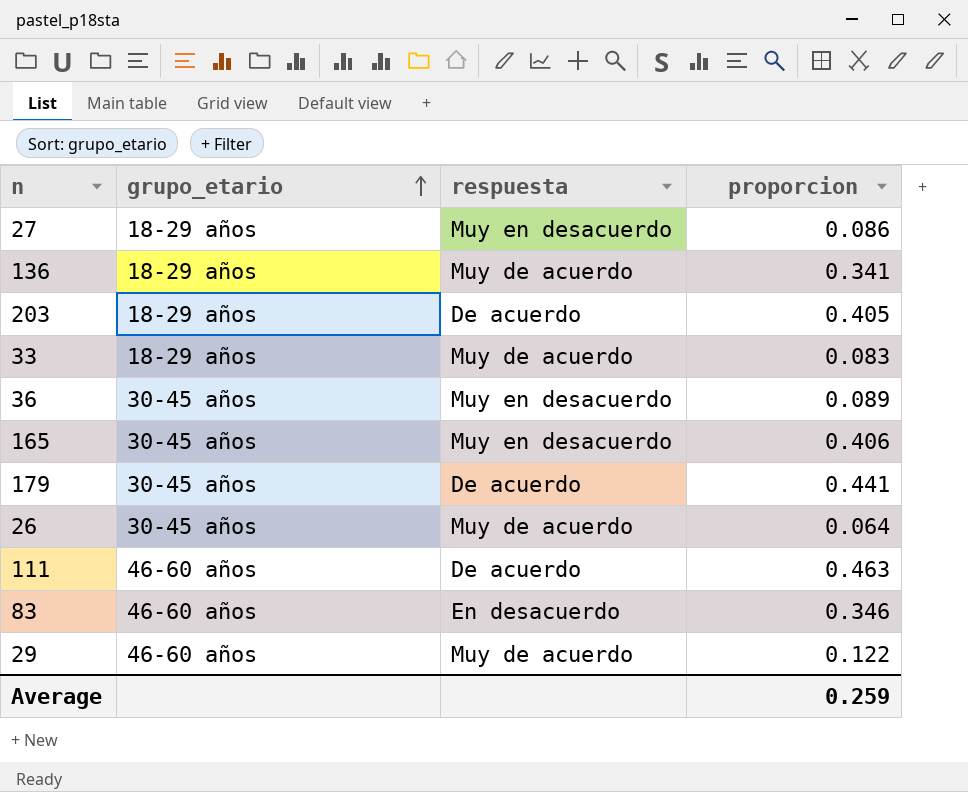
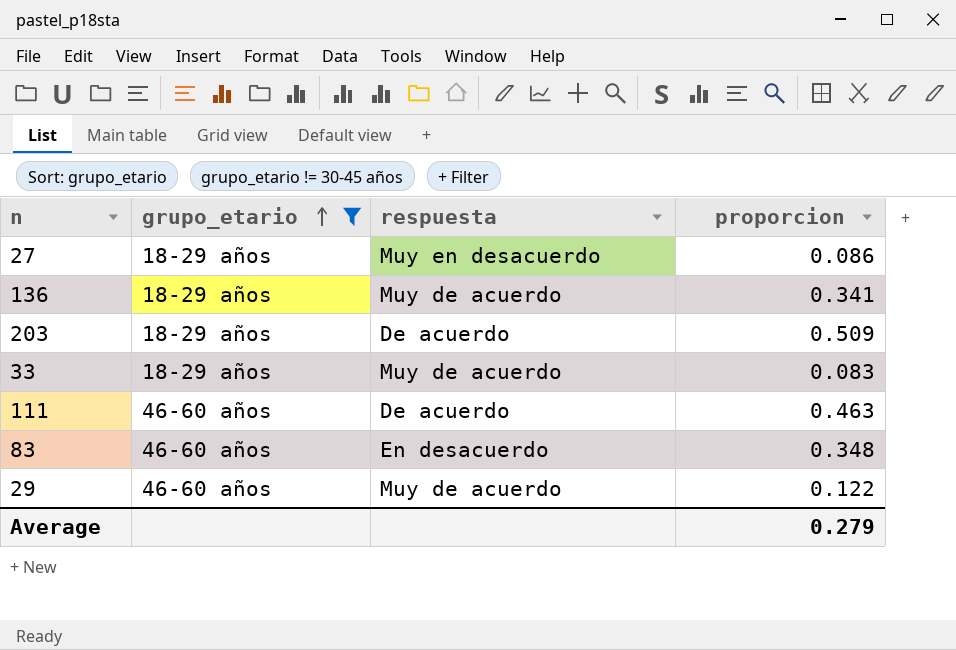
filter: none -> grupo_etario != 30-45 años
203 | proporcion: 0.405 -> 0.509
83 | proporcion: 0.346 -> 0.348
Average | proporcion: 0.259 -> 0.279

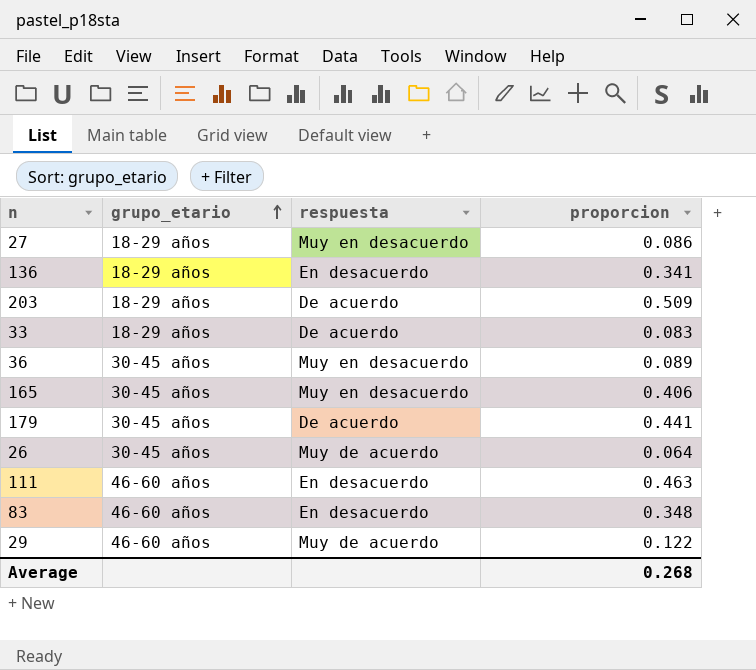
filter: grupo_etario != 30-45 años -> none
136 | respuesta: Muy de acuerdo -> En desacuerdo
33 | respuesta: Muy de acuerdo -> De acuerdo
111 | respuesta: De acuerdo -> En desacuerdo
Average | proporcion: 0.279 -> 0.268

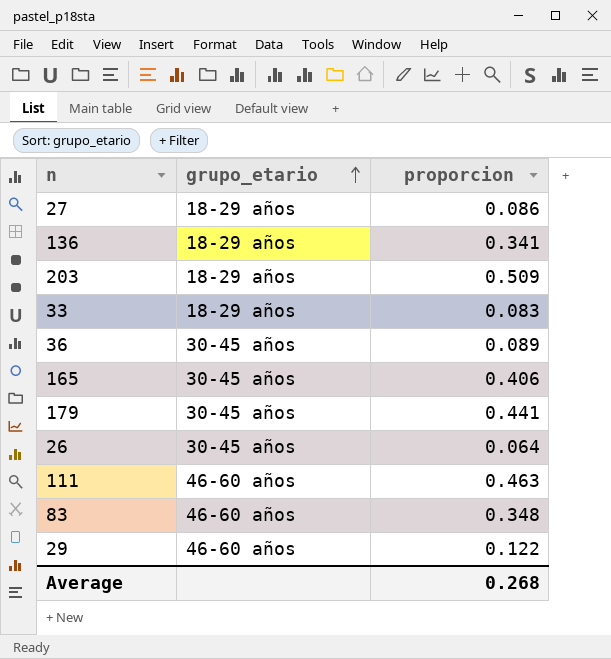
column respuesta | position: 3 -> none

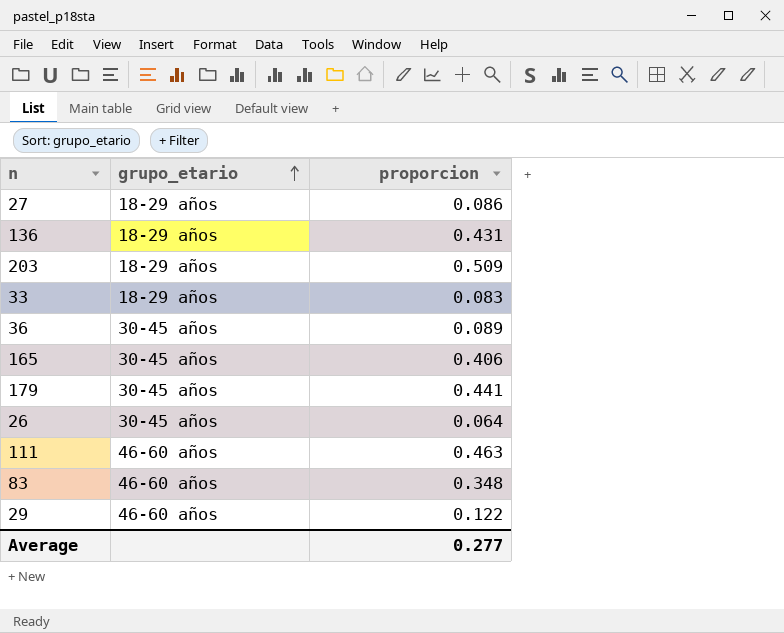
136 | proporcion: 0.341 -> 0.431
Average | proporcion: 0.268 -> 0.277

